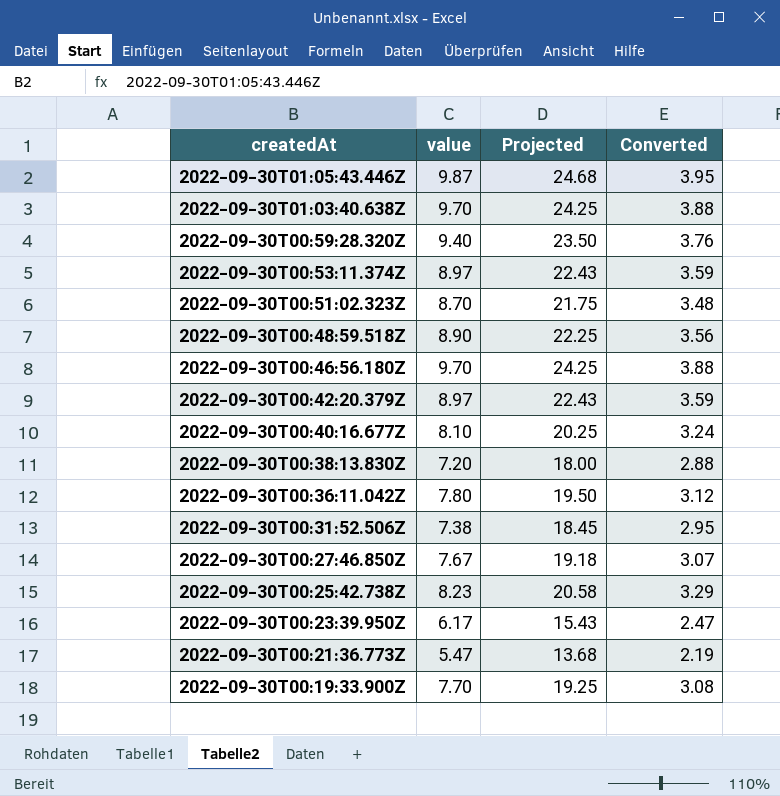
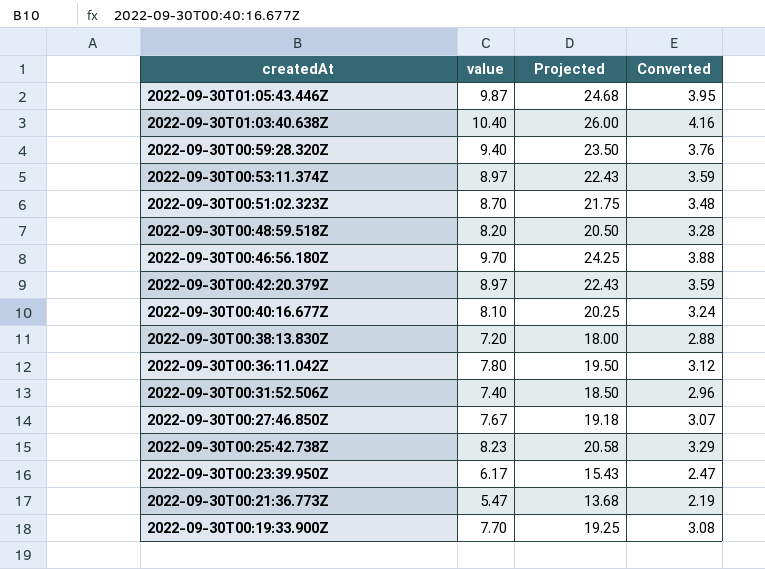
2022-09-30T01:03:40.638Z | value: 9.70 -> 10.40
2022-09-30T01:03:40.638Z | Projected: 24.25 -> 26.00
2022-09-30T01:03:40.638Z | Converted: 3.88 -> 4.16
2022-09-30T00:48:59.518Z | value: 8.90 -> 8.20
2022-09-30T00:48:59.518Z | Projected: 22.25 -> 20.50
2022-09-30T00:48:59.518Z | Converted: 3.56 -> 3.28
2022-09-30T00:31:52.506Z | value: 7.38 -> 7.40
2022-09-30T00:31:52.506Z | Projected: 18.45 -> 18.50
2022-09-30T00:31:52.506Z | Converted: 2.95 -> 2.96

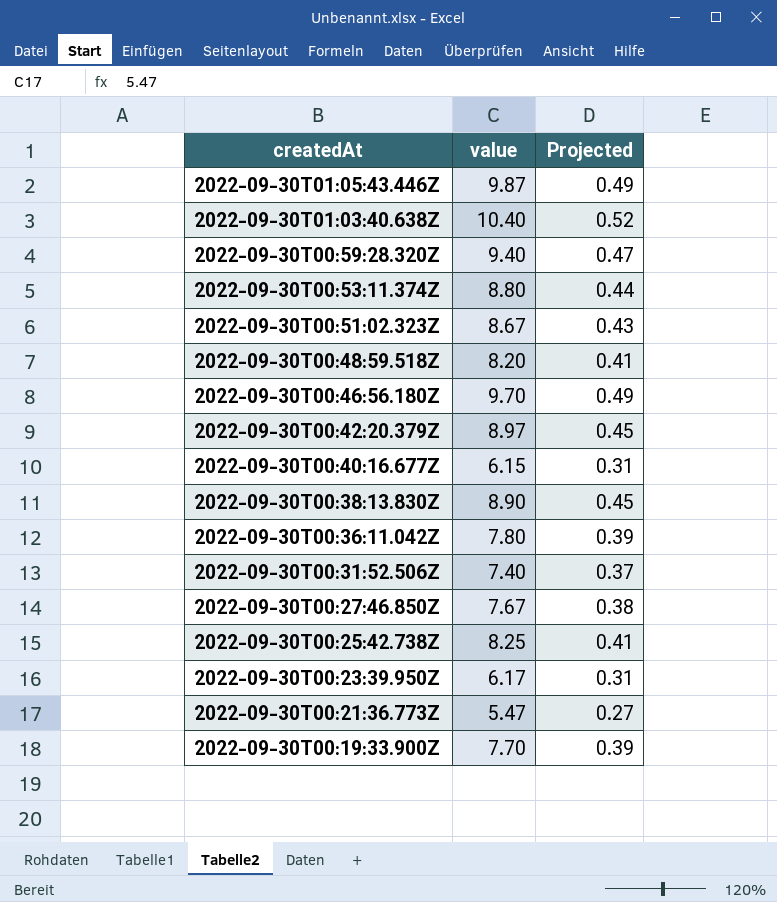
column Converted | formula: [value] * 0.4 -> none
column Projected | formula: [value] * 2.5 -> [value] * 0.05
2022-09-30T00:53:11.374Z | value: 8.97 -> 8.80
2022-09-30T00:51:02.323Z | value: 8.70 -> 8.67
2022-09-30T00:40:16.677Z | value: 8.10 -> 6.15
2022-09-30T00:38:13.830Z | value: 7.20 -> 8.90
2022-09-30T00:25:42.738Z | value: 8.23 -> 8.25

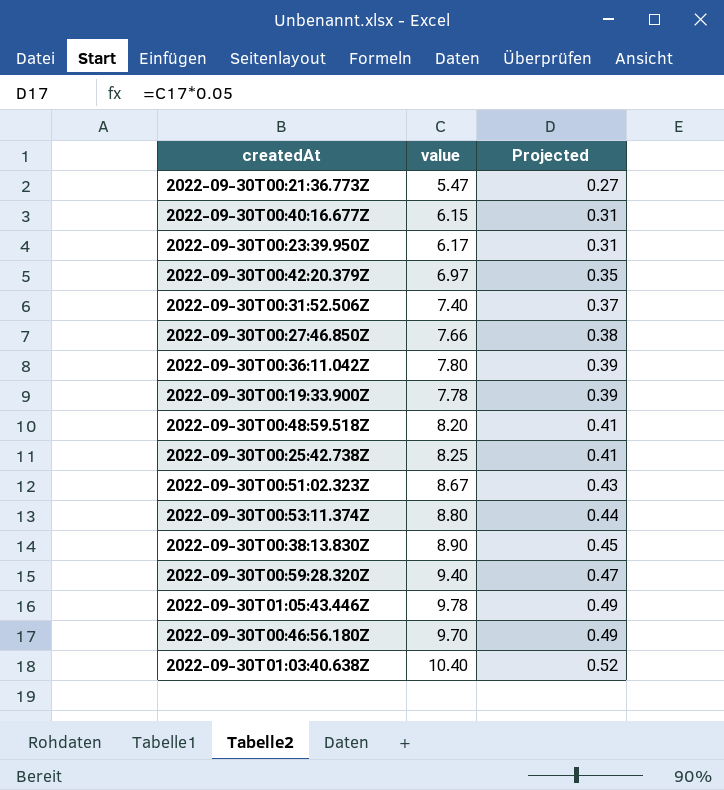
row order: createdAt descending -> Projected ascending
2022-09-30T00:42:20.379Z | value: 8.97 -> 6.97
2022-09-30T00:42:20.379Z | Projected: 0.45 -> 0.35
2022-09-30T00:27:46.850Z | value: 7.67 -> 7.66
2022-09-30T00:19:33.900Z | value: 7.70 -> 7.78
2022-09-30T01:05:43.446Z | value: 9.87 -> 9.78

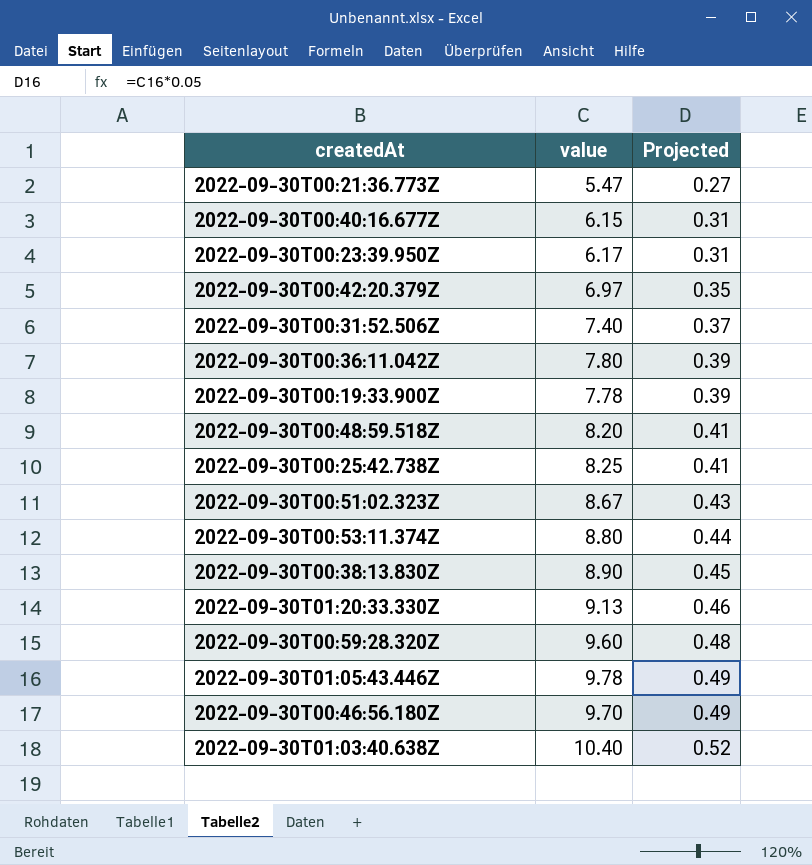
row 2022-09-30T00:27:46.850Z: 7.66 | 0.38 -> none
row 2022-09-30T01:20:33.330Z: none -> 9.13 | 0.46
2022-09-30T00:59:28.320Z | value: 9.40 -> 9.60
2022-09-30T00:59:28.320Z | Projected: 0.47 -> 0.48

